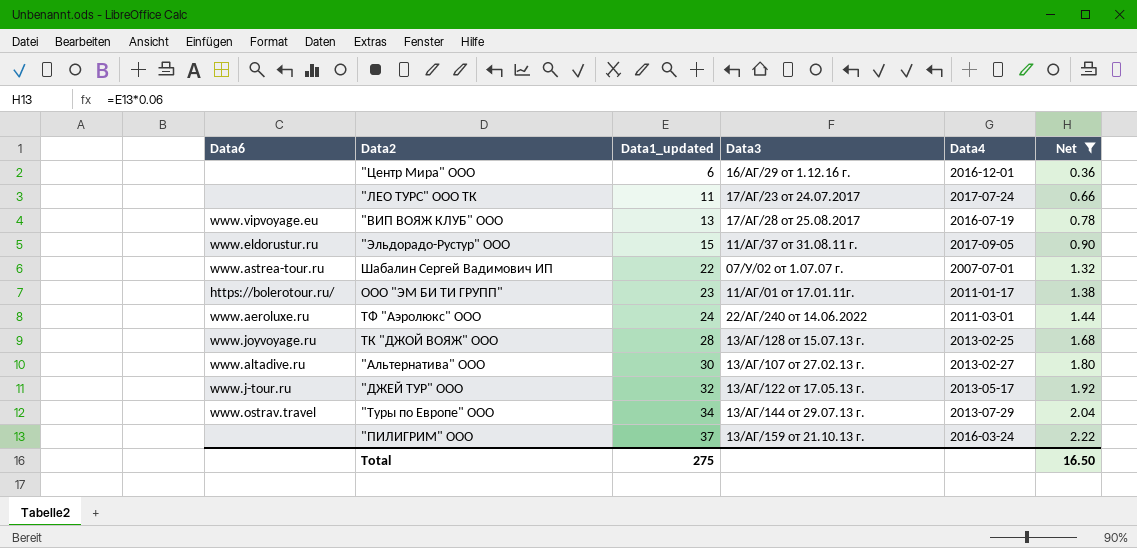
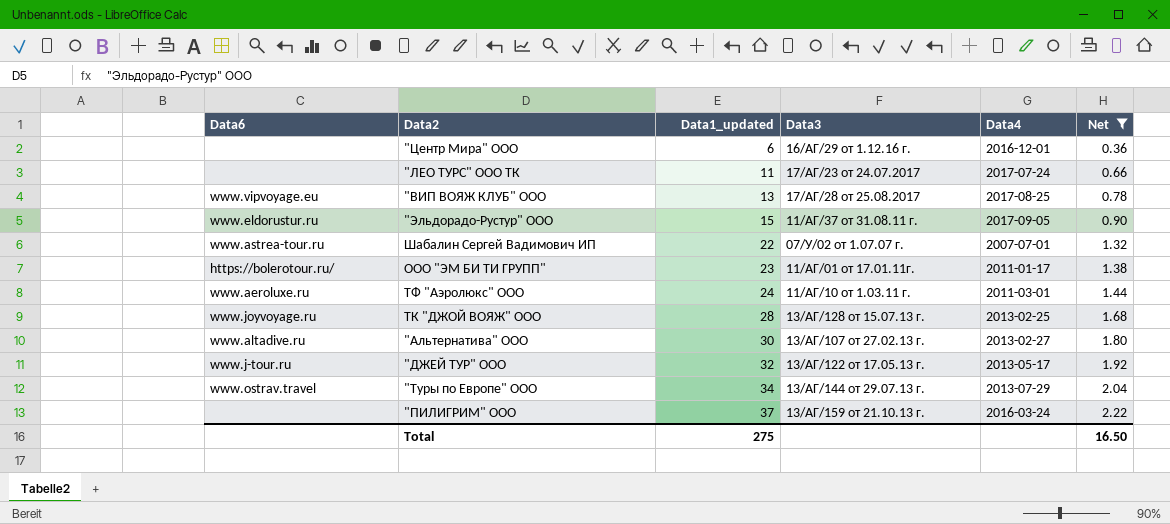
"ВИП ВОЯЖ КЛУБ" ООО | Data4: 2016-07-19 -> 2017-08-25
ТФ "Аэролюкс" ООО | Data3: 22/АГ/240 от 14.06.2022 -> 11/АГ/10 от 1.03.11 г.

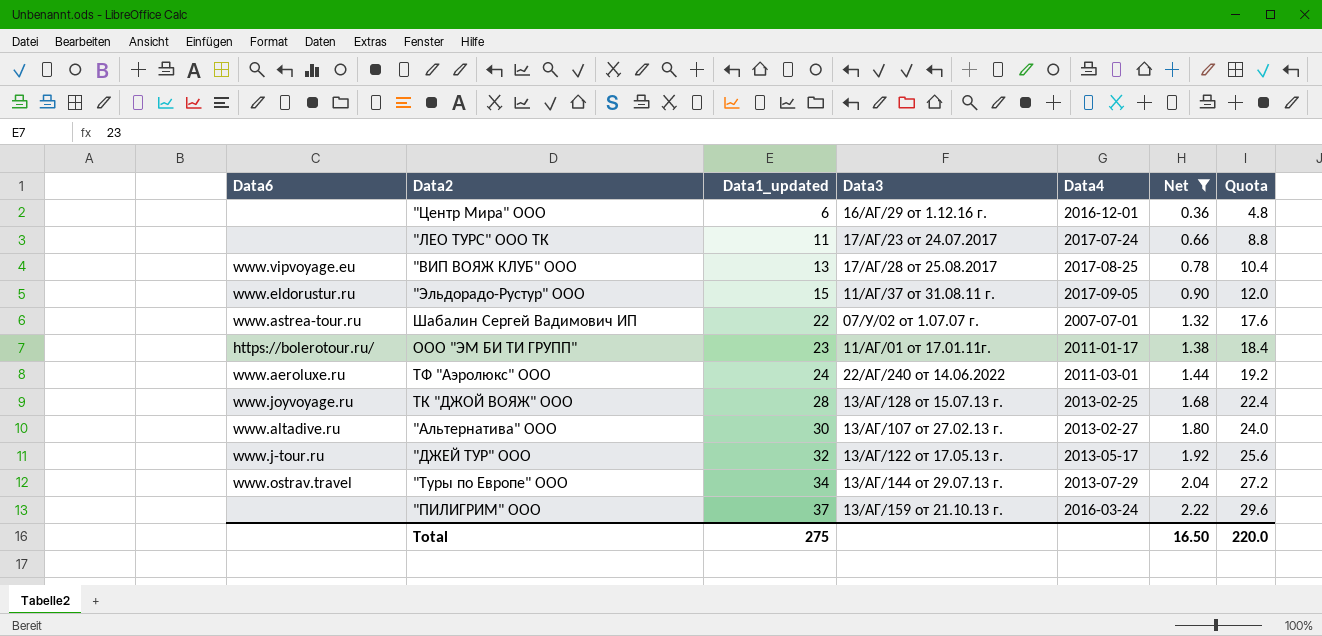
column Quota | formula: none -> [Data1_updated] * 0.8
ТФ "Аэролюкс" ООО | Data3: 11/АГ/10 от 1.03.11 г. -> 22/АГ/240 от 14.06.2022

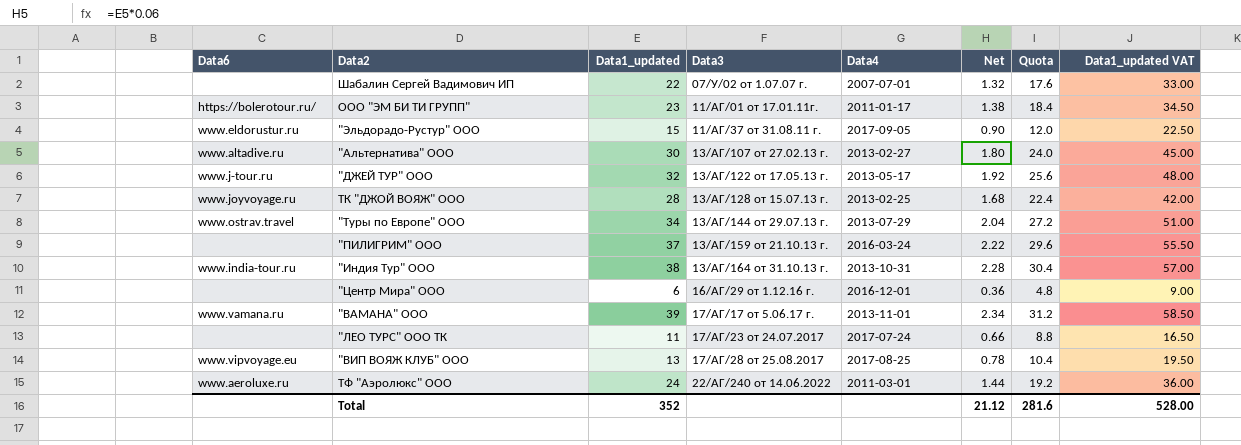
filter: Net <= 2.22 -> none
row order: Data1_updated ascending -> Data3 ascending
column Data1_updated VAT | formula: none -> [Data1_updated] * 1.5
Шабалин Сергей Вадимович ИП | Data6: www.astrea-tour.ru -> none
Total | Data1_updated: 275 -> 352
Total | Net: 16.50 -> 21.12
Total | Quota: 220.0 -> 281.6

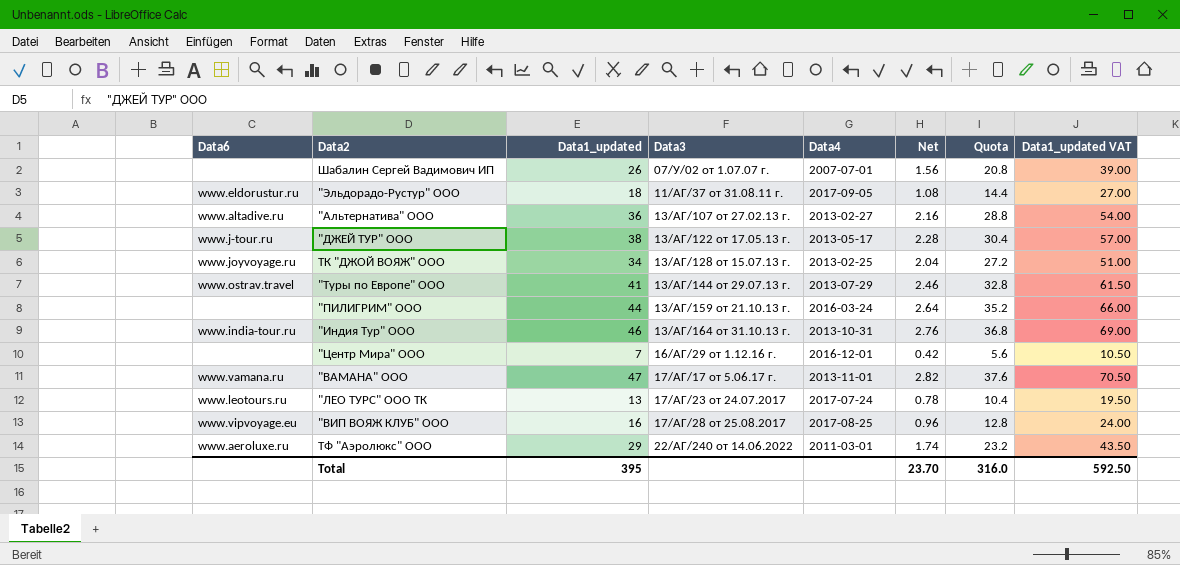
row ООО "ЭМ БИ ТИ ГРУПП": https://bolerotour.ru/ | 23 | 11/АГ/01 от 17.01.11г. | 2011-01-17 | 1.38 | 18.4 | 34.50 -> none
Шабалин Сергей Вадимович ИП | Data1_updated: 22 -> 26
Шабалин Сергей Вадимович ИП | Net: 1.32 -> 1.56
Шабалин Сергей Вадимович ИП | Quota: 17.6 -> 20.8
Шабалин Сергей Вадимович ИП | Data1_updated VAT: 33.00 -> 39.00
"Эльдорадо-Рустур" ООО | Data1_updated: 15 -> 18
"Эльдорадо-Рустур" ООО | Net: 0.90 -> 1.08
"Эльдорадо-Рустур" ООО | Quota: 12.0 -> 14.4
"Эльдорадо-Рустур" ООО | Data1_updated VAT: 22.50 -> 27.00
"Альтернатива" ООО | Data1_updated: 30 -> 36
"Альтернатива" ООО | Net: 1.80 -> 2.16
"Альтернатива" ООО | Quota: 24.0 -> 28.8
"Альтернатива" ООО | Data1_updated VAT: 45.00 -> 54.00
"ДЖЕЙ ТУР" ООО | Data1_updated: 32 -> 38
"ДЖЕЙ ТУР" ООО | Net: 1.92 -> 2.28
"ДЖЕЙ ТУР" ООО | Quota: 25.6 -> 30.4
"ДЖЕЙ ТУР" ООО | Data1_updated VAT: 48.00 -> 57.00
ТК "ДЖОЙ ВОЯЖ" ООО | Data1_updated: 28 -> 34
ТК "ДЖОЙ ВОЯЖ" ООО | Net: 1.68 -> 2.04
ТК "ДЖОЙ ВОЯЖ" ООО | Quota: 22.4 -> 27.2
ТК "ДЖОЙ ВОЯЖ" ООО | Data1_updated VAT: 42.00 -> 51.00
"Туры по Европе" ООО | Data1_updated: 34 -> 41
"Туры по Европе" ООО | Net: 2.04 -> 2.46
"Туры по Европе" ООО | Quota: 27.2 -> 32.8
"Туры по Европе" ООО | Data1_updated VAT: 51.00 -> 61.50
"ПИЛИГРИМ" ООО | Data1_updated: 37 -> 44
"ПИЛИГРИМ" ООО | Net: 2.22 -> 2.64
"ПИЛИГРИМ" ООО | Quota: 29.6 -> 35.2
"ПИЛИГРИМ" ООО | Data1_updated VAT: 55.50 -> 66.00
"Индия Тур" ООО | Data1_updated: 38 -> 46
"Индия Тур" ООО | Net: 2.28 -> 2.76
"Индия Тур" ООО | Quota: 30.4 -> 36.8
"Индия Тур" ООО | Data1_updated VAT: 57.00 -> 69.00
"Центр Мира" ООО | Data1_updated: 6 -> 7
"Центр Мира" ООО | Net: 0.36 -> 0.42
"Центр Мира" ООО | Quota: 4.8 -> 5.6
"Центр Мира" ООО | Data1_updated VAT: 9.00 -> 10.50
"ВАМАНА" ООО | Data1_updated: 39 -> 47
"ВАМАНА" ООО | Net: 2.34 -> 2.82
"ВАМАНА" ООО | Quota: 31.2 -> 37.6
"ВАМАНА" ООО | Data1_updated VAT: 58.50 -> 70.50
"ЛЕО ТУРС" ООО ТК | Data6: none -> www.leotours.ru
"ЛЕО ТУРС" ООО ТК | Data1_updated: 11 -> 13
"ЛЕО ТУРС" ООО ТК | Net: 0.66 -> 0.78
"ЛЕО ТУРС" ООО ТК | Quota: 8.8 -> 10.4
"ЛЕО ТУРС" ООО ТК | Data1_updated VAT: 16.50 -> 19.50
"ВИП ВОЯЖ КЛУБ" ООО | Data1_updated: 13 -> 16
"ВИП ВОЯЖ КЛУБ" ООО | Net: 0.78 -> 0.96
"ВИП ВОЯЖ КЛУБ" ООО | Quota: 10.4 -> 12.8
"ВИП ВОЯЖ КЛУБ" ООО | Data1_updated VAT: 19.50 -> 24.00
ТФ "Аэролюкс" ООО | Data1_updated: 24 -> 29
ТФ "Аэролюкс" ООО | Net: 1.44 -> 1.74
ТФ "Аэролюкс" ООО | Quota: 19.2 -> 23.2
ТФ "Аэролюкс" ООО | Data1_updated VAT: 36.00 -> 43.50
Total | Data1_updated: 352 -> 395
Total | Net: 21.12 -> 23.70
Total | Quota: 281.6 -> 316.0
Total | Data1_updated VAT: 528.00 -> 592.50

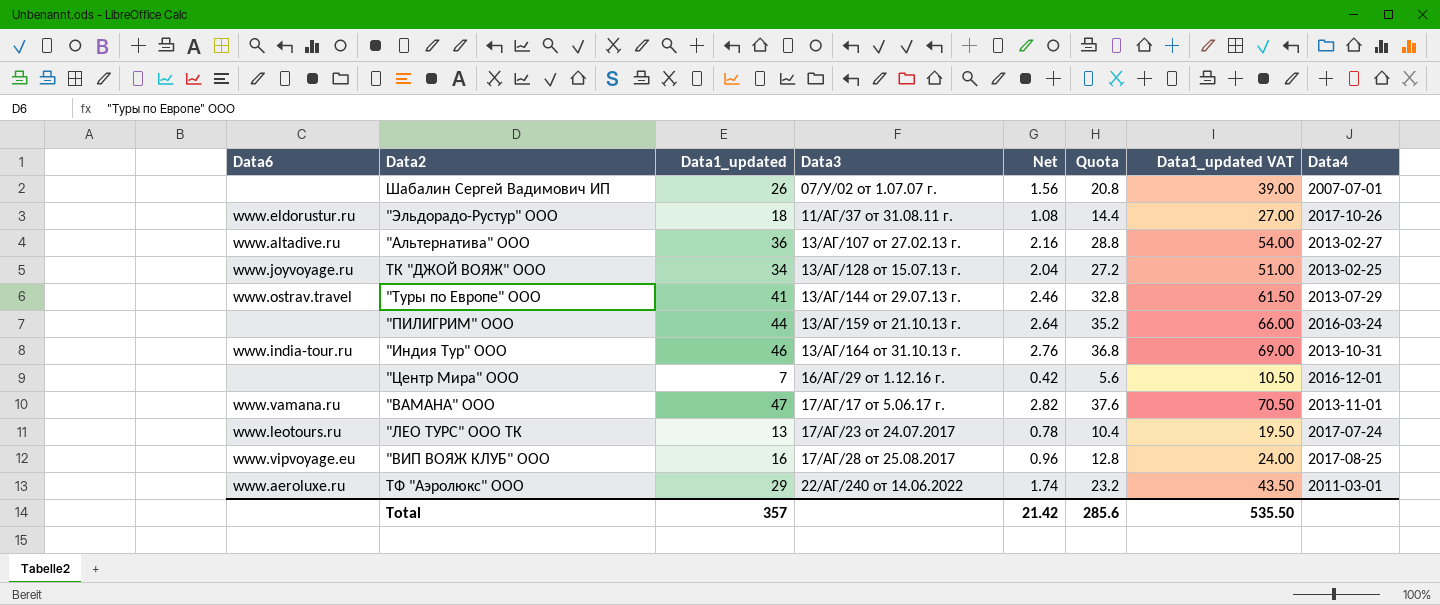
column Data4 | position: 5 -> 8
row "ДЖЕЙ ТУР" ООО: www.j-tour.ru | 38 | 13/АГ/122 от 17.05.13 г. | 2013-05-17 | 2.28 | 30.4 | 57.00 -> none
"Эльдорадо-Рустур" ООО | Data4: 2017-09-05 -> 2017-10-26
Total | Data1_updated: 395 -> 357
Total | Net: 23.70 -> 21.42
Total | Quota: 316.0 -> 285.6
Total | Data1_updated VAT: 592.50 -> 535.50

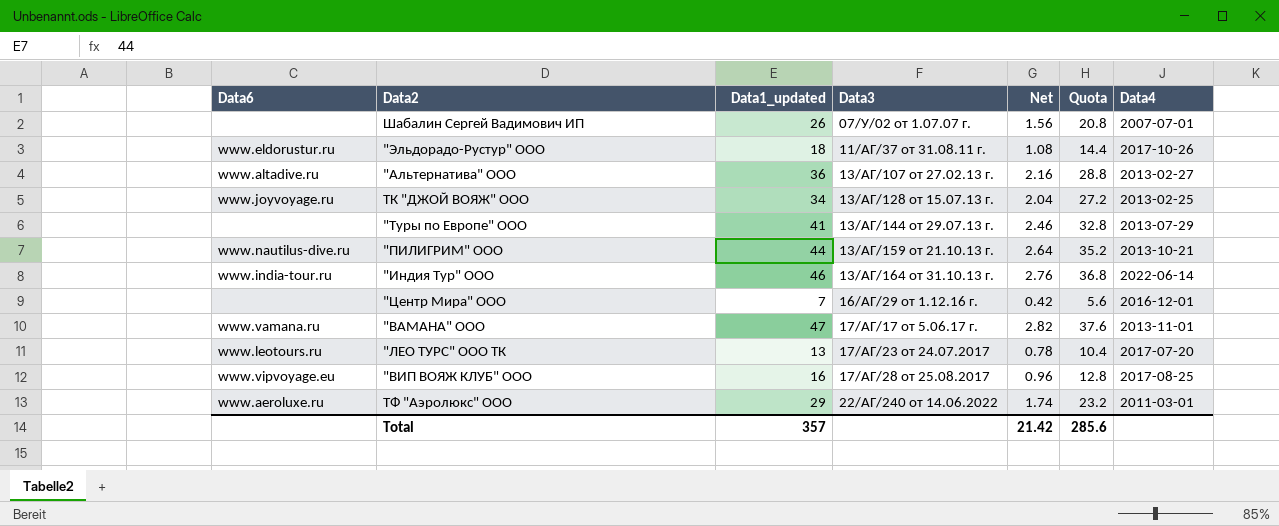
column Data1_updated VAT | formula: [Data1_updated] * 1.5 -> none
"Туры по Европе" ООО | Data6: www.ostrav.travel -> none
"ПИЛИГРИМ" ООО | Data6: none -> www.nautilus-dive.ru
"ПИЛИГРИМ" ООО | Data4: 2016-03-24 -> 2013-10-21
"Индия Тур" ООО | Data4: 2013-10-31 -> 2022-06-14
"ЛЕО ТУРС" ООО ТК | Data4: 2017-07-24 -> 2017-07-20

